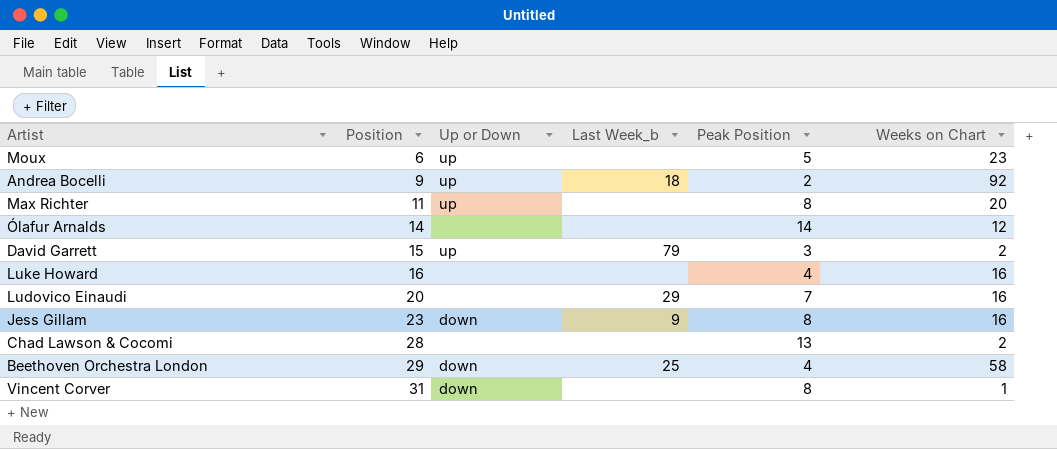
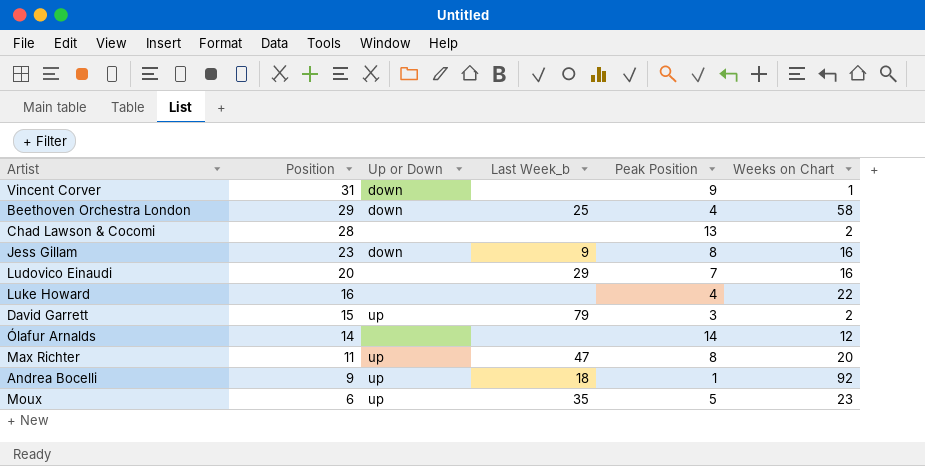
row order: Position ascending -> Position descending
Vincent Corver | Peak Position: 8 -> 9
Luke Howard | Weeks on Chart: 16 -> 22
Max Richter | Last Week_b: none -> 47
Andrea Bocelli | Peak Position: 2 -> 1
Moux | Last Week_b: none -> 35

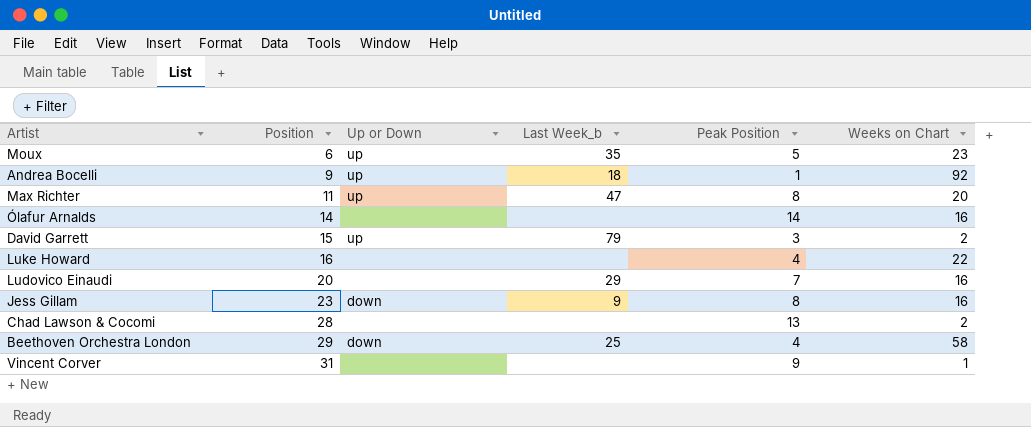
row order: Position descending -> Position ascending
Ólafur Arnalds | Weeks on Chart: 12 -> 16
Vincent Corver | Up or Down: down -> none

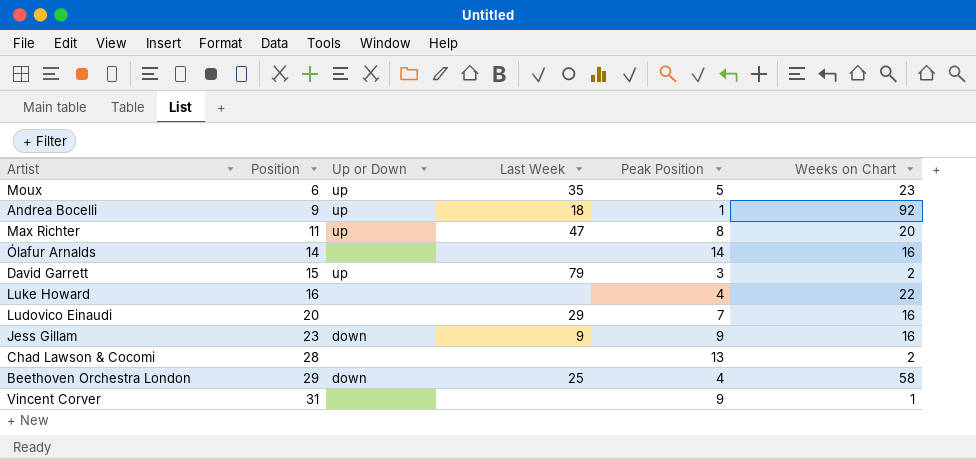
column name: Last Week_b -> Last Week
Jess Gillam | Peak Position: 8 -> 9

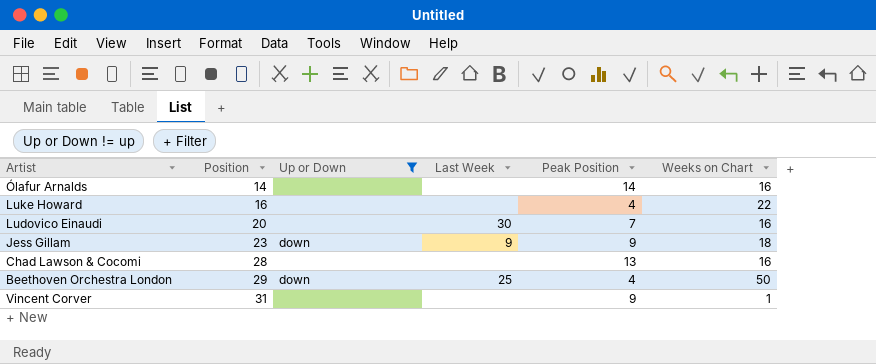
filter: none -> Up or Down != up
Ludovico Einaudi | Last Week: 29 -> 30
Jess Gillam | Weeks on Chart: 16 -> 18
Chad Lawson & Cocomi | Weeks on Chart: 2 -> 16
Beethoven Orchestra London | Weeks on Chart: 58 -> 50

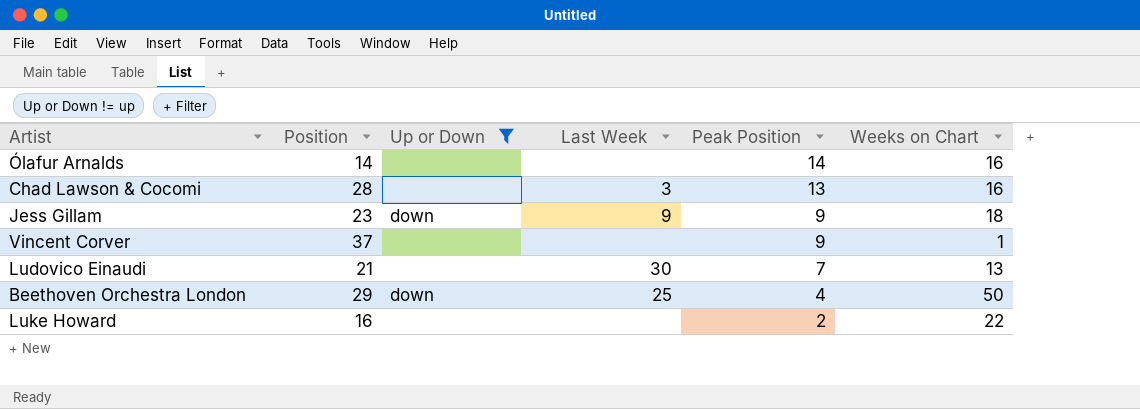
row order: Position ascending -> Peak Position descending
Chad Lawson & Cocomi | Last Week: none -> 3
Vincent Corver | Position: 31 -> 37
Ludovico Einaudi | Position: 20 -> 21
Ludovico Einaudi | Weeks on Chart: 16 -> 13
Luke Howard | Peak Position: 4 -> 2

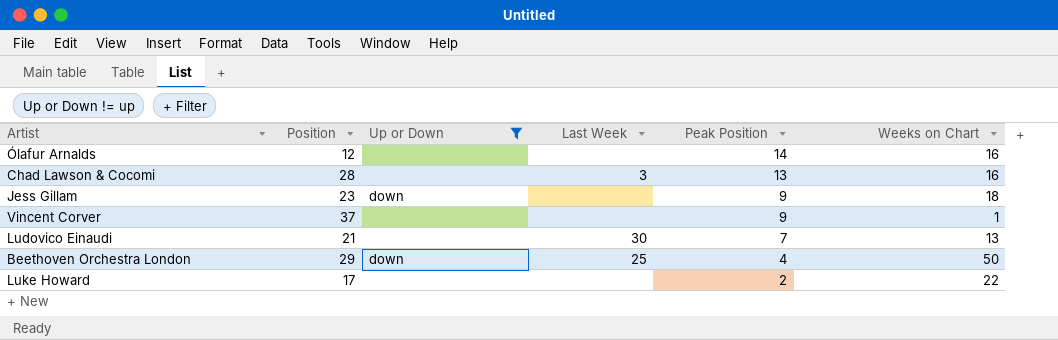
Ólafur Arnalds | Position: 14 -> 12
Jess Gillam | Last Week: 9 -> none
Luke Howard | Position: 16 -> 17

